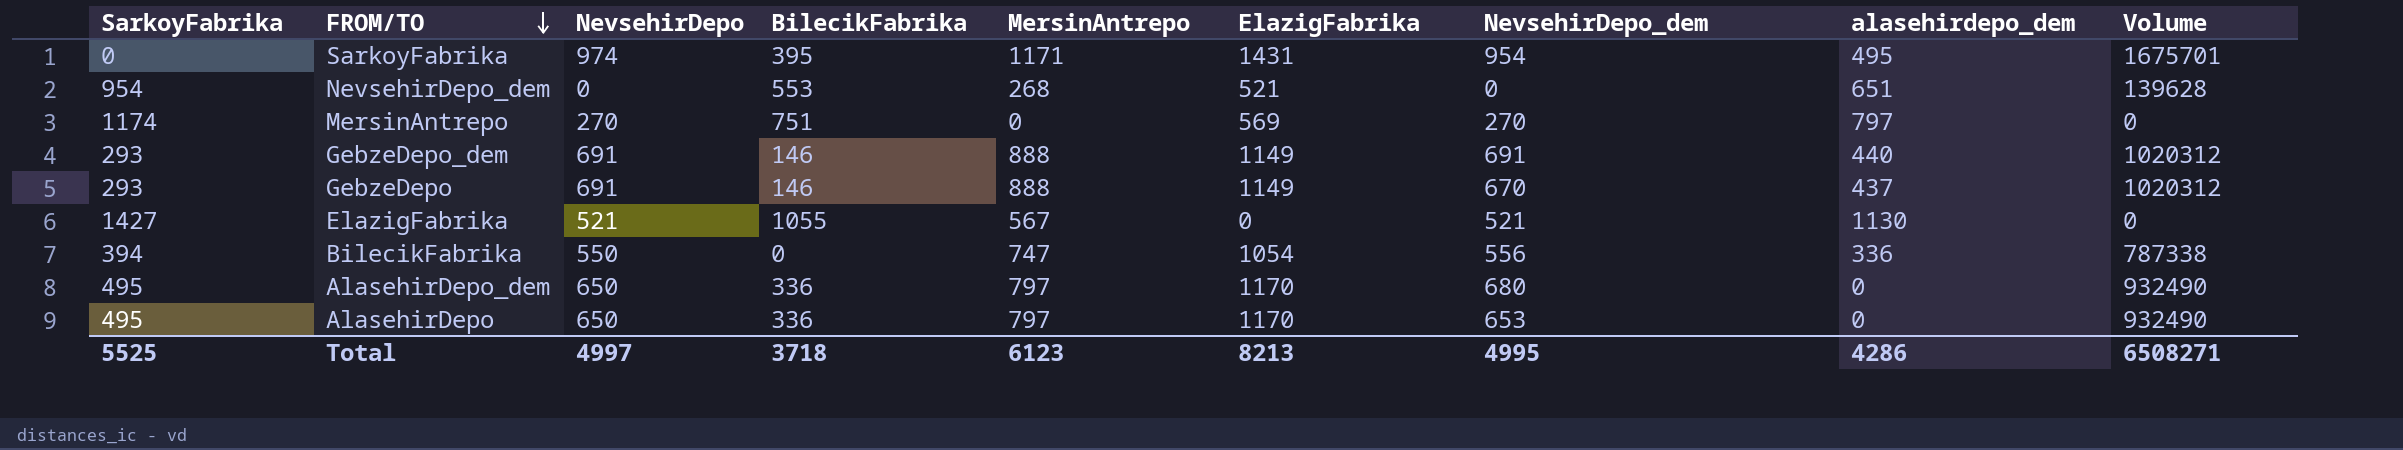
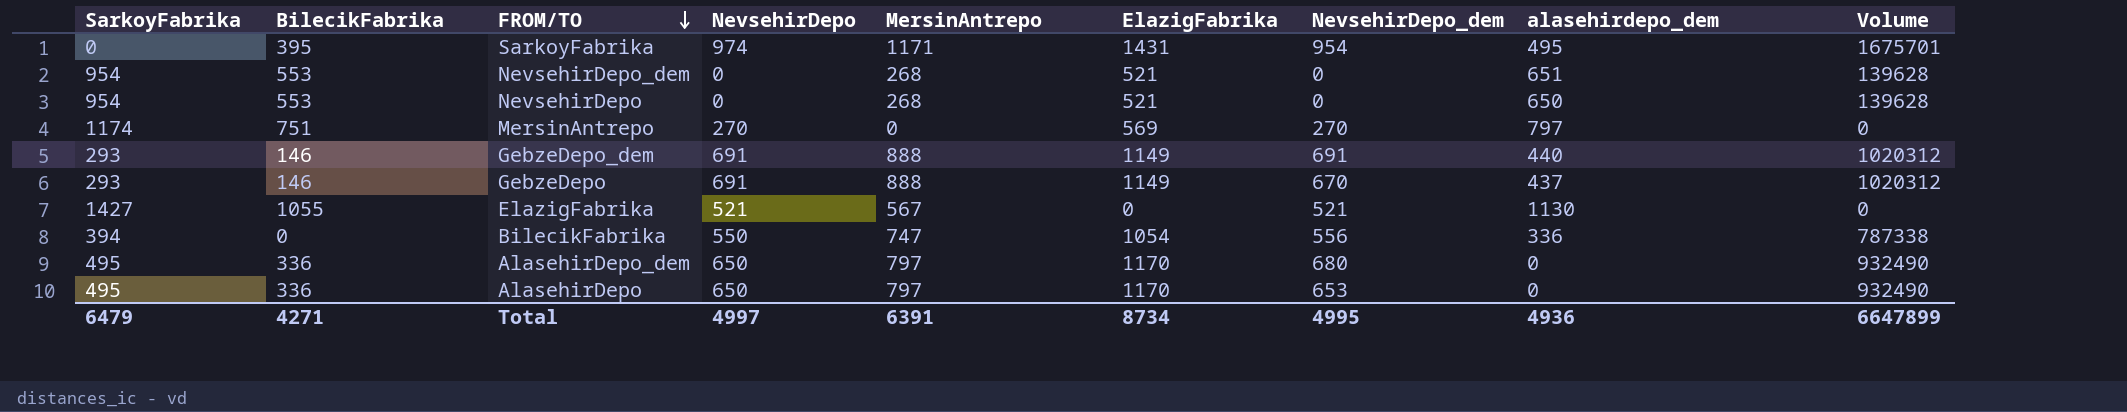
column BilecikFabrika | position: 4 -> 2
row NevsehirDepo: none -> 954 | 553 | 0 | 268 | 521 | 0 | 650 | 139628
Total | SarkoyFabrika: 5525 -> 6479
Total | BilecikFabrika: 3718 -> 4271
Total | MersinAntrepo: 6123 -> 6391
Total | ElazigFabrika: 8213 -> 8734
Total | alasehirdepo_dem: 4286 -> 4936
Total | Volume: 6508271 -> 6647899

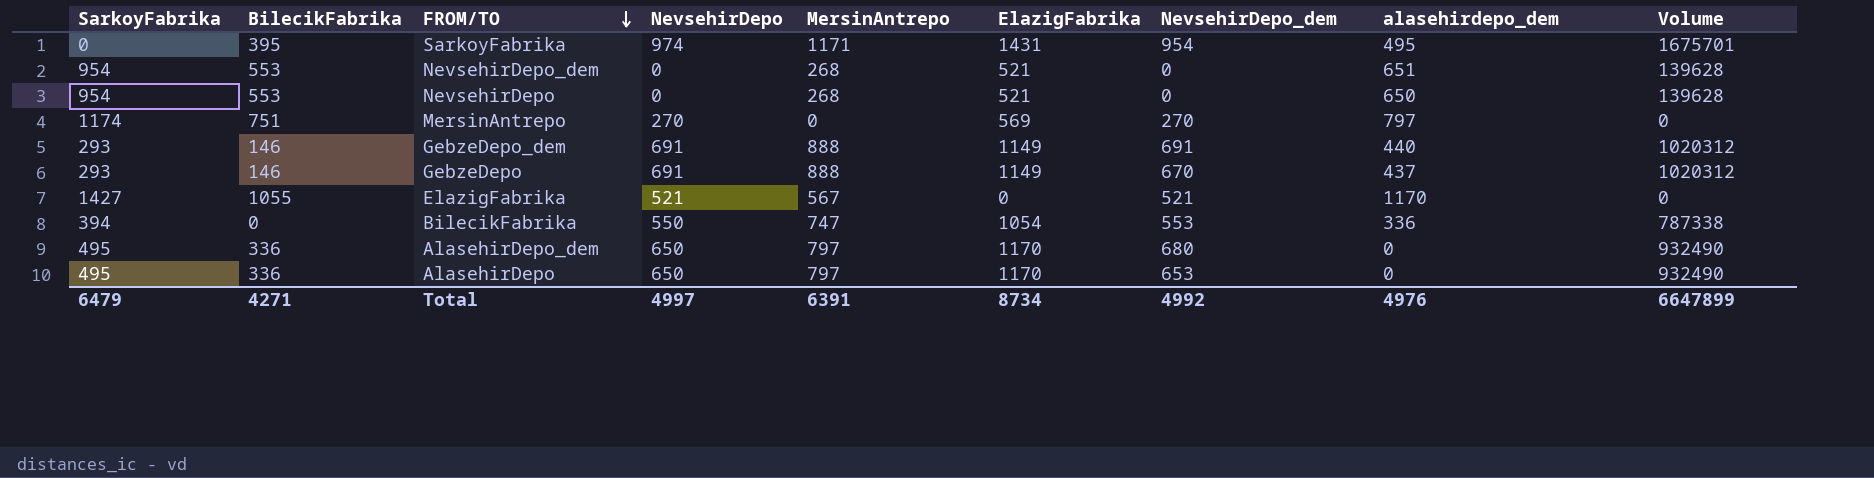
ElazigFabrika | alasehirdepo_dem: 1130 -> 1170
BilecikFabrika | NevsehirDepo_dem: 556 -> 553
Total | NevsehirDepo_dem: 4995 -> 4992
Total | alasehirdepo_dem: 4936 -> 4976

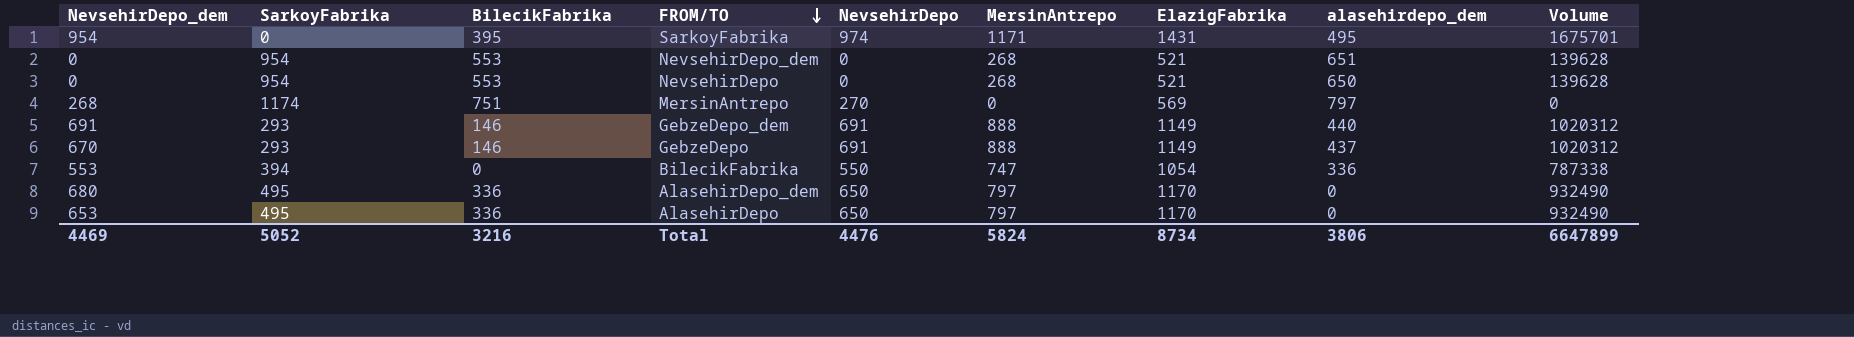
column NevsehirDepo_dem | position: 7 -> 1
row ElazigFabrika: 1427 | 1055 | 521 | 567 | 0 | 521 | 1170 | 0 -> none
MersinAntrepo | NevsehirDepo_dem: 270 -> 268
Total | NevsehirDepo_dem: 4992 -> 4469
Total | SarkoyFabrika: 6479 -> 5052
Total | BilecikFabrika: 4271 -> 3216
Total | NevsehirDepo: 4997 -> 4476
Total | MersinAntrepo: 6391 -> 5824
Total | alasehirdepo_dem: 4976 -> 3806

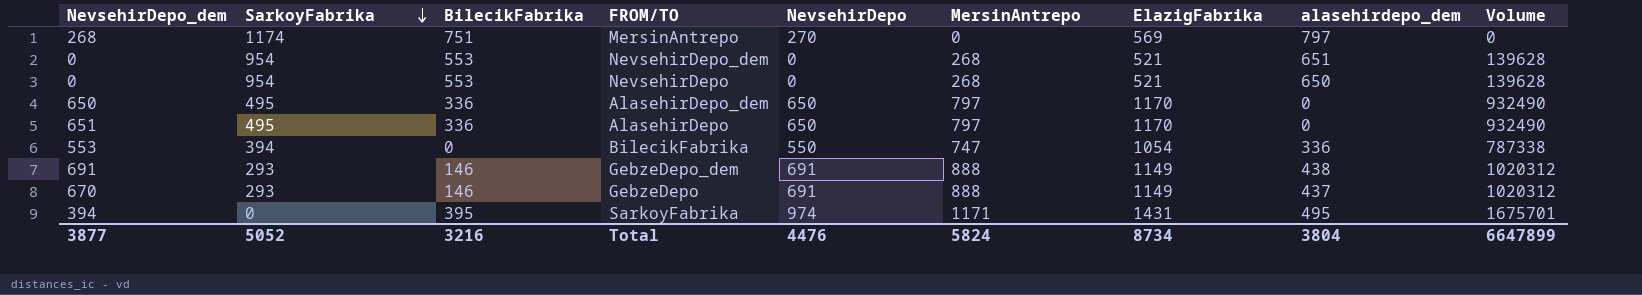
row order: FROM/TO descending -> SarkoyFabrika descending
AlasehirDepo_dem | NevsehirDepo_dem: 680 -> 650
AlasehirDepo | NevsehirDepo_dem: 653 -> 651
GebzeDepo_dem | alasehirdepo_dem: 440 -> 438
SarkoyFabrika | NevsehirDepo_dem: 954 -> 394
Total | NevsehirDepo_dem: 4469 -> 3877
Total | alasehirdepo_dem: 3806 -> 3804

